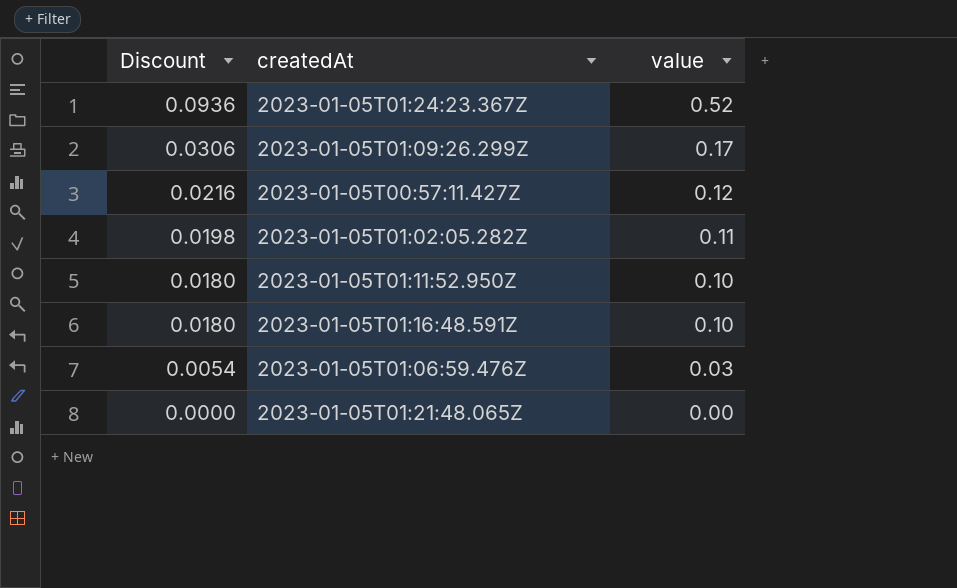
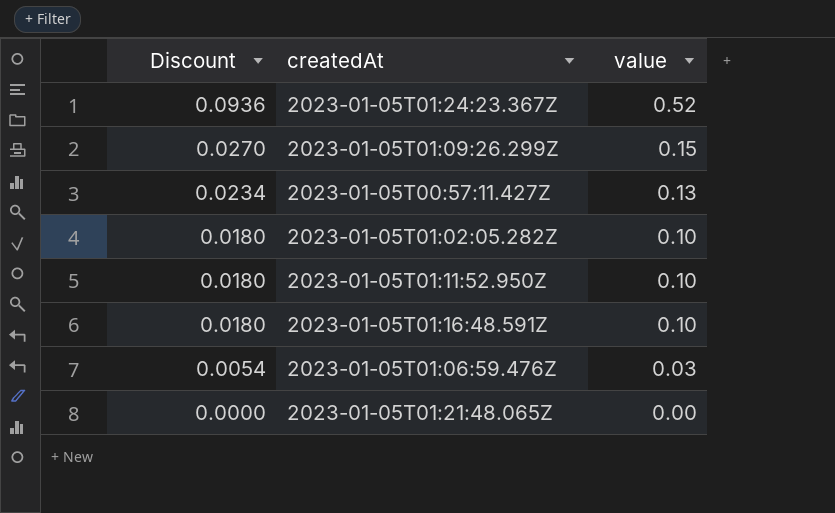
2023-01-05T01:09:26.299Z | Discount: 0.0306 -> 0.0270
2023-01-05T01:09:26.299Z | value: 0.17 -> 0.15
2023-01-05T00:57:11.427Z | Discount: 0.0216 -> 0.0234
2023-01-05T00:57:11.427Z | value: 0.12 -> 0.13
2023-01-05T01:02:05.282Z | Discount: 0.0198 -> 0.0180
2023-01-05T01:02:05.282Z | value: 0.11 -> 0.10

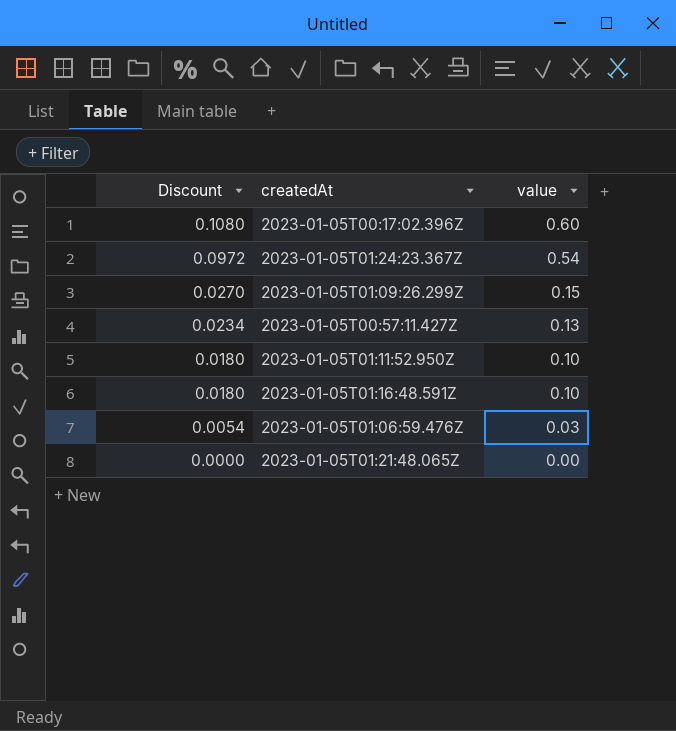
row 2023-01-05T01:02:05.282Z: 0.0180 | 0.10 -> none
row 2023-01-05T00:17:02.396Z: none -> 0.1080 | 0.60
2023-01-05T01:24:23.367Z | Discount: 0.0936 -> 0.0972
2023-01-05T01:24:23.367Z | value: 0.52 -> 0.54

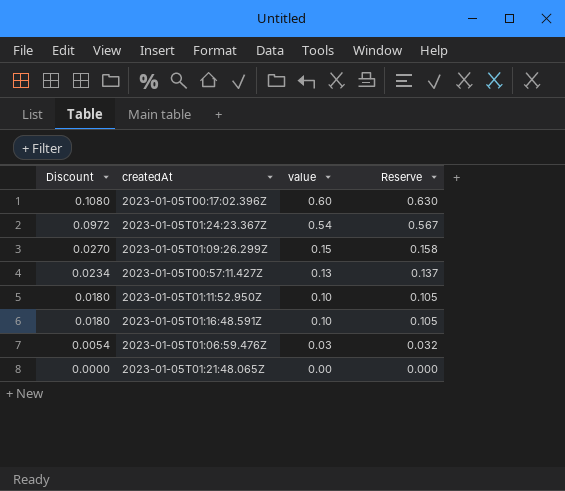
column Reserve | formula: none -> [value] * 1.05

